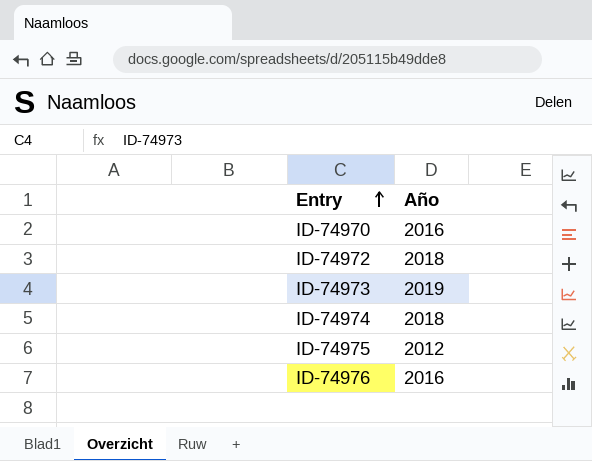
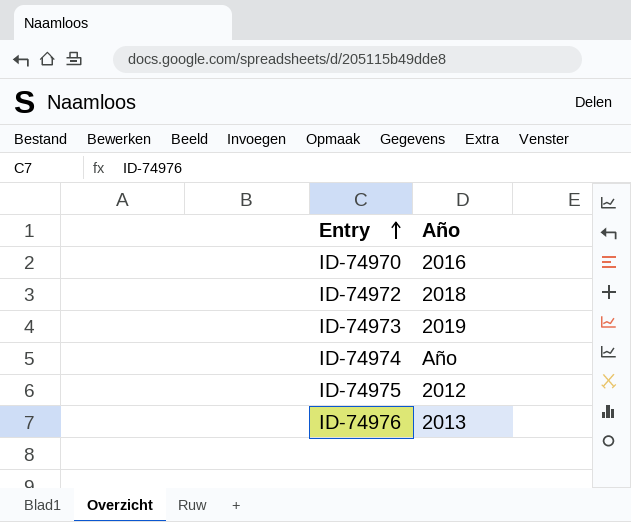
ID-74974 | Año: 2018 -> Año
ID-74976 | Año: 2016 -> 2013

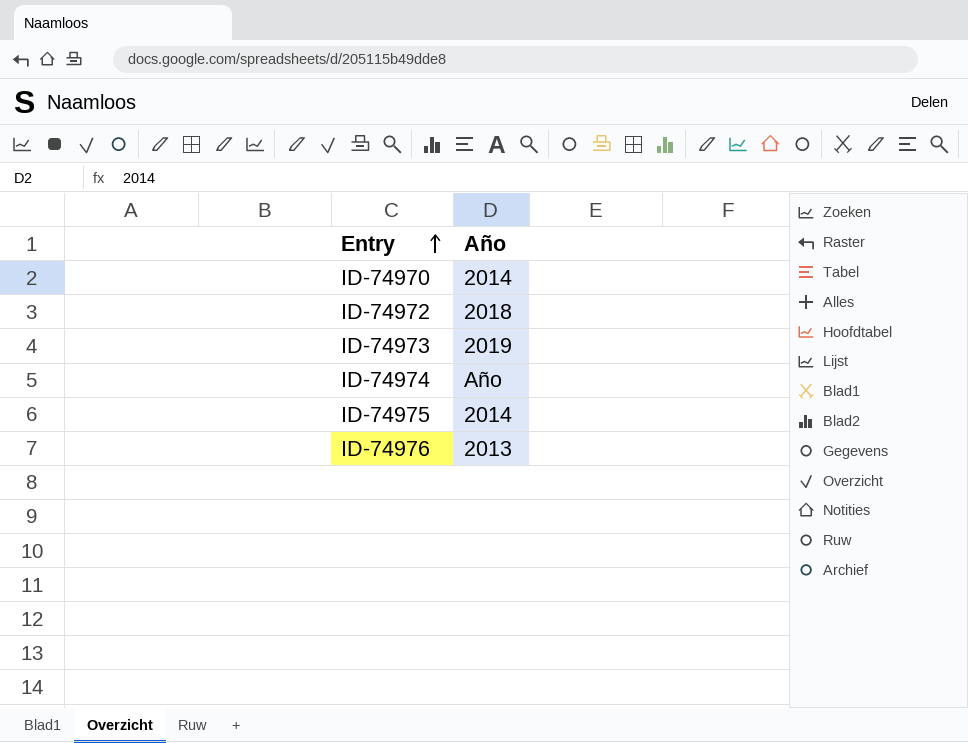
ID-74970 | Año: 2016 -> 2014
ID-74975 | Año: 2012 -> 2014

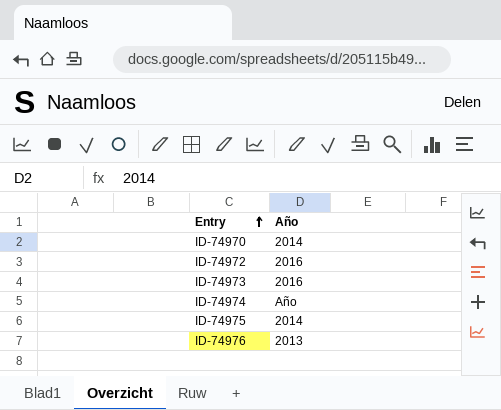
ID-74972 | Año: 2018 -> 2016
ID-74973 | Año: 2019 -> 2016

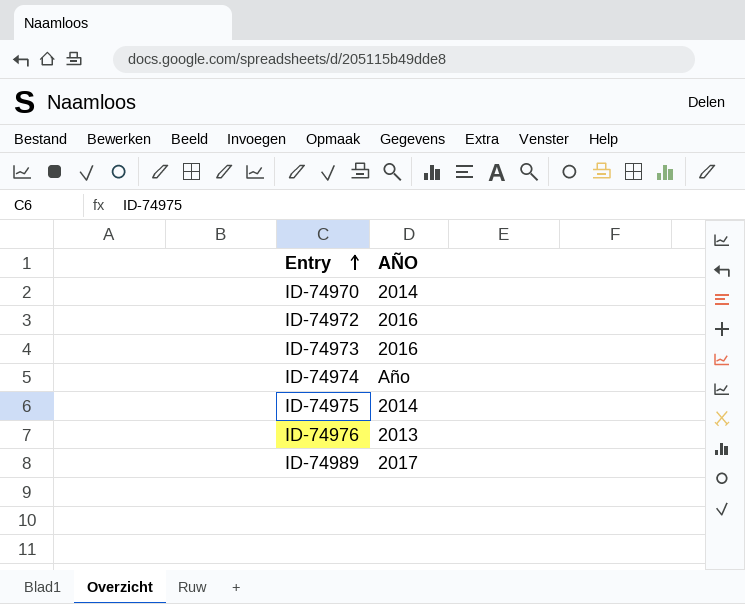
column name: Año -> AÑO
row ID-74989: none -> 2017

